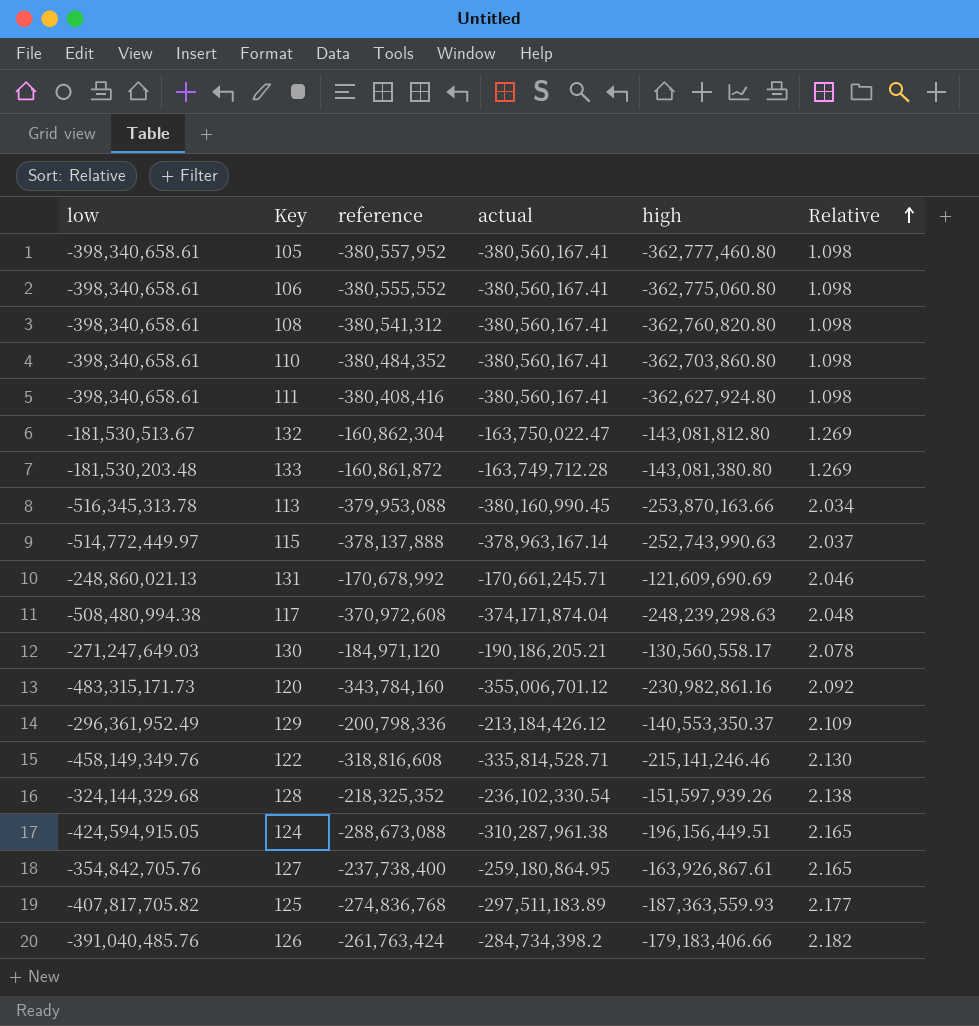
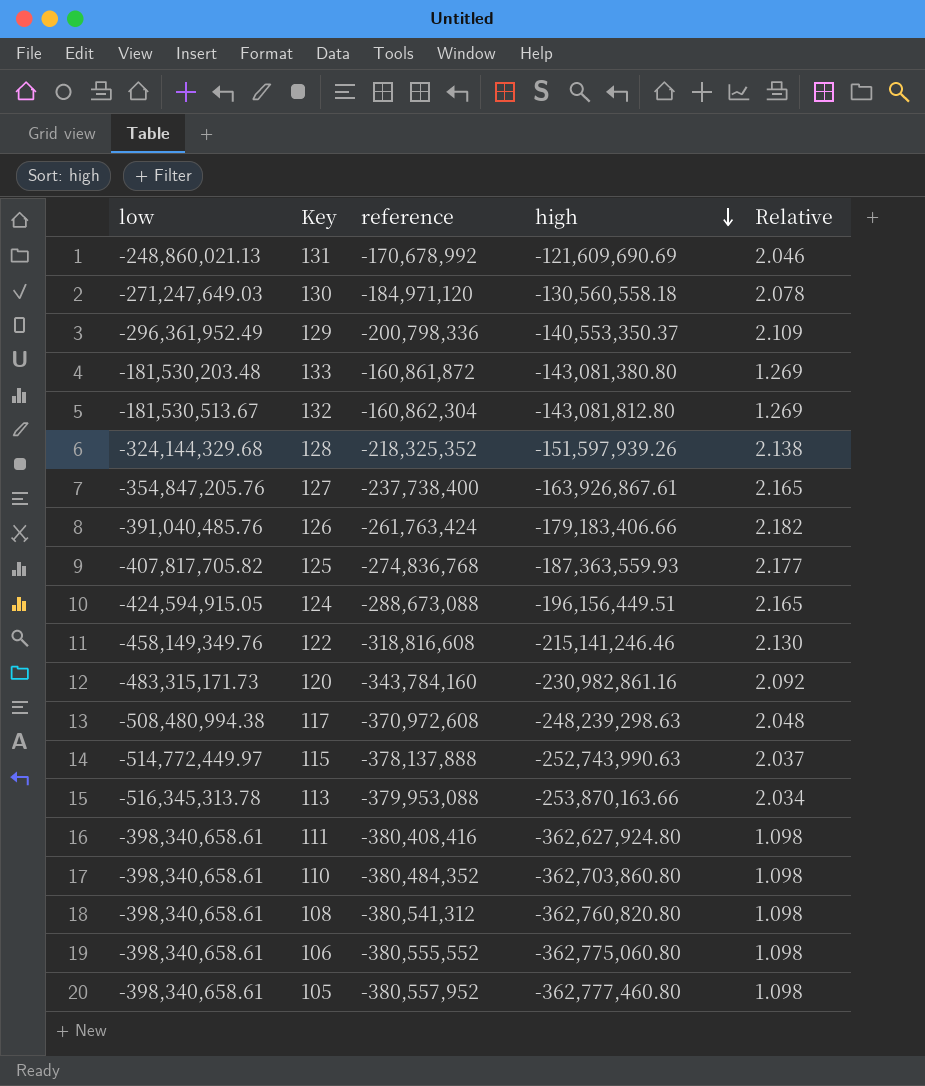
row order: Relative ascending -> high descending
column actual | position: 4 -> none
130 | high: -130,560,558.17 -> -130,560,558.18
127 | low: -354,842,705.76 -> -354,847,205.76

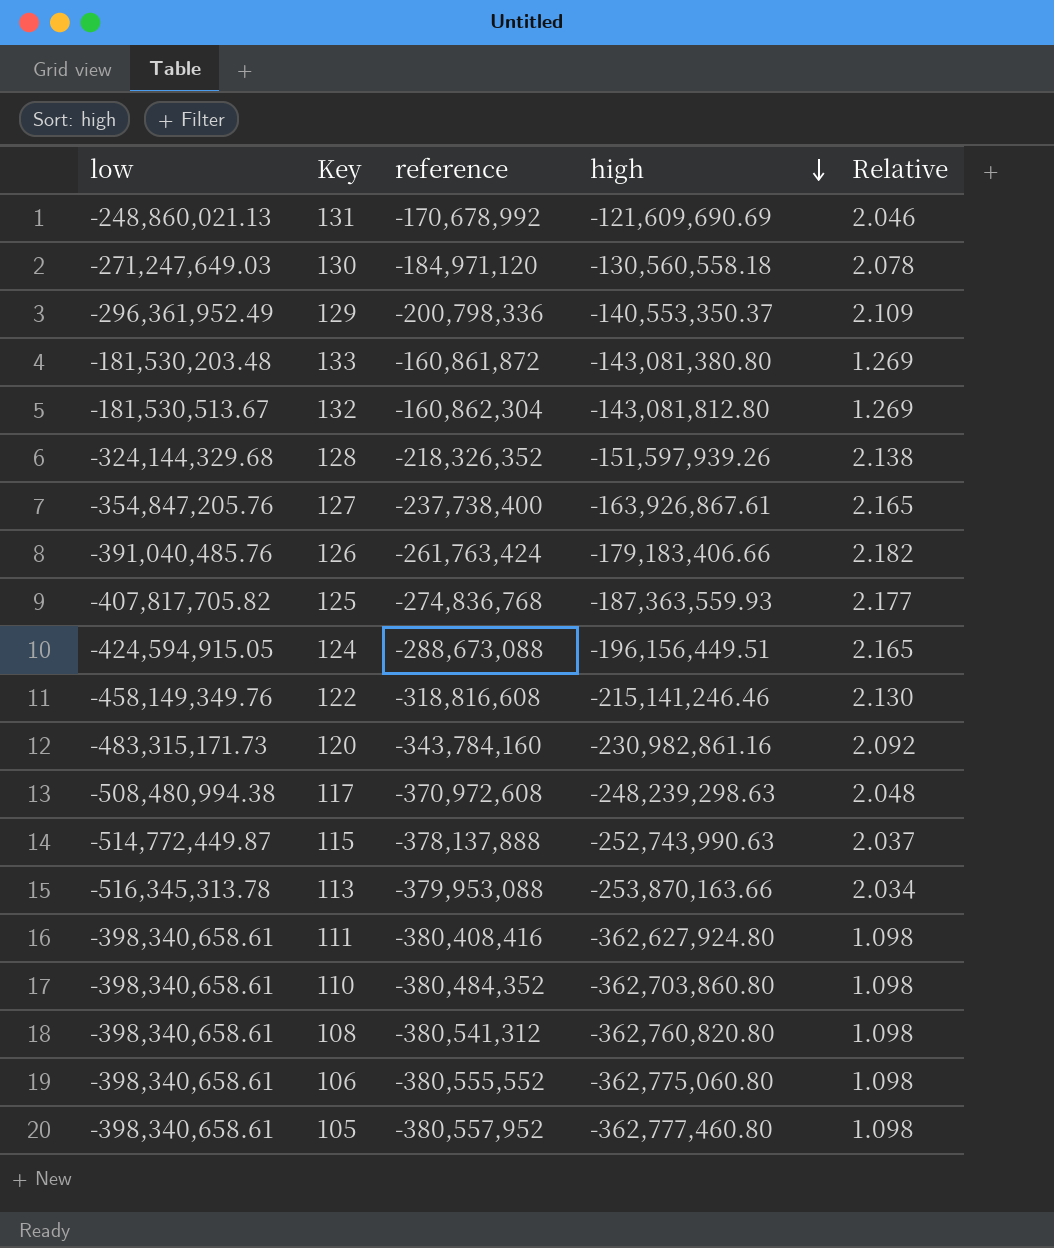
128 | reference: -218,325,352 -> -218,326,352
115 | low: -514,772,449.97 -> -514,772,449.87

